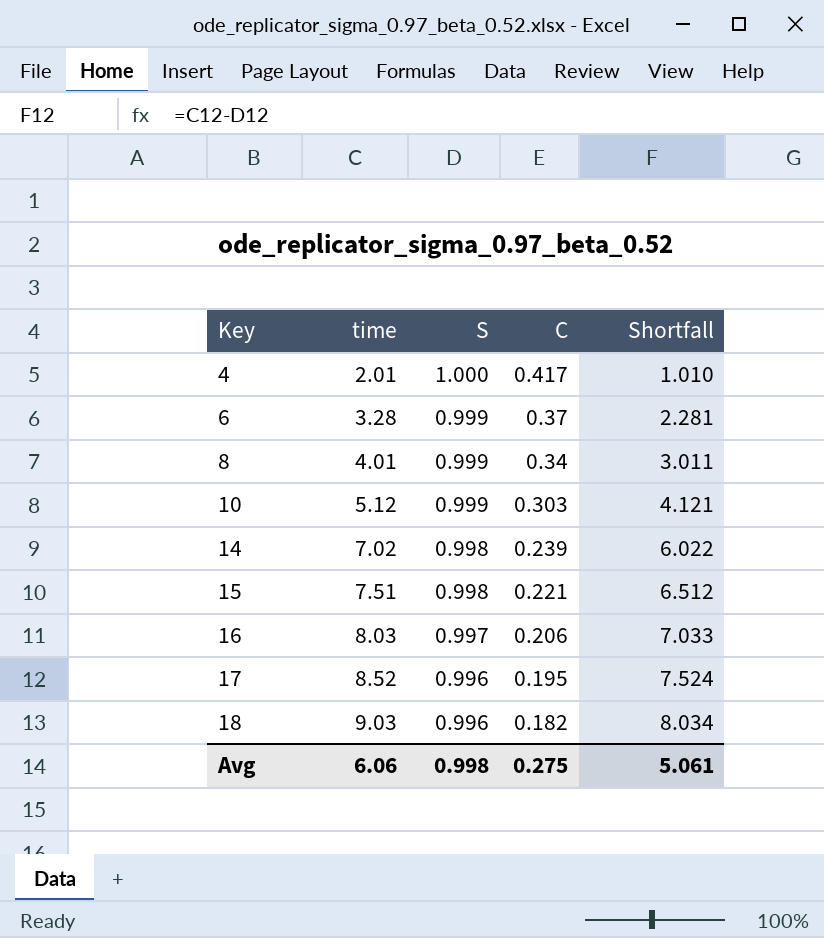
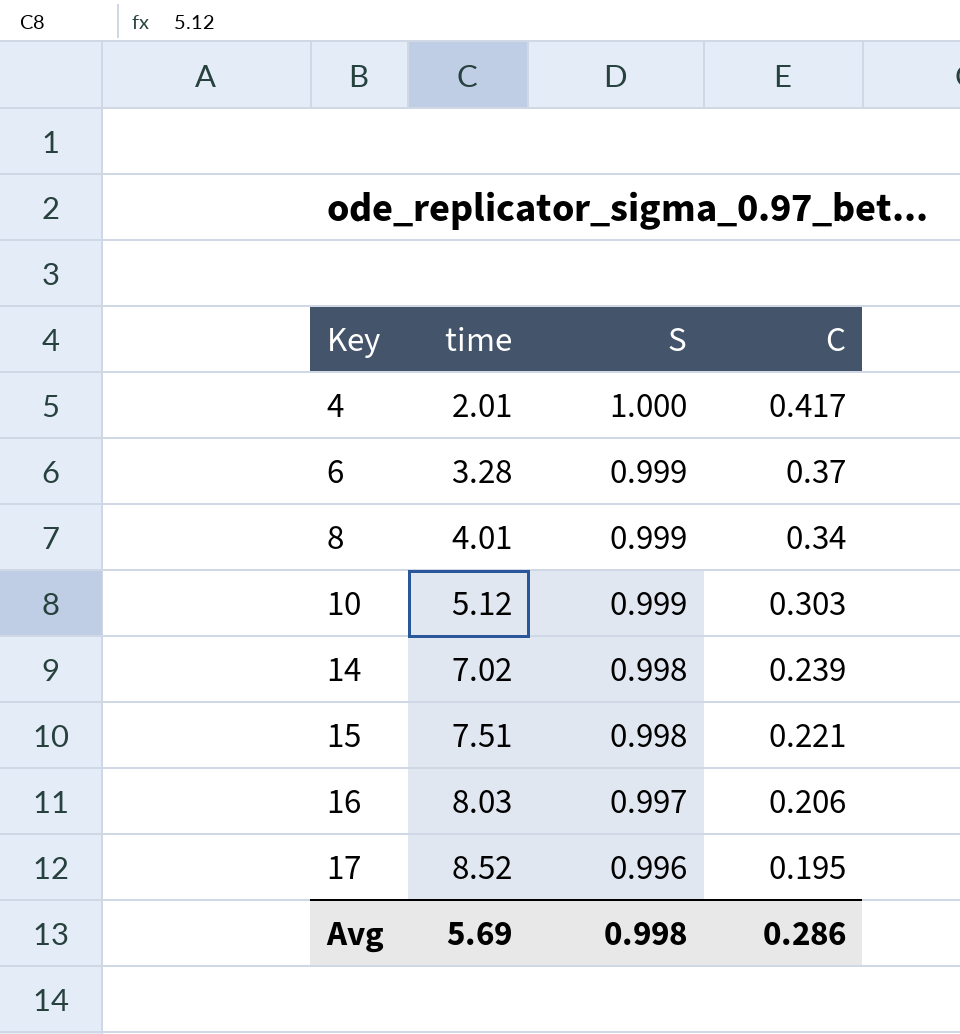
column Shortfall | formula: [time] - [S] -> none
row 18: 9.03 | 0.996 | 0.182 | 8.034 -> none
Avg | time: 6.06 -> 5.69
Avg | C: 0.275 -> 0.286

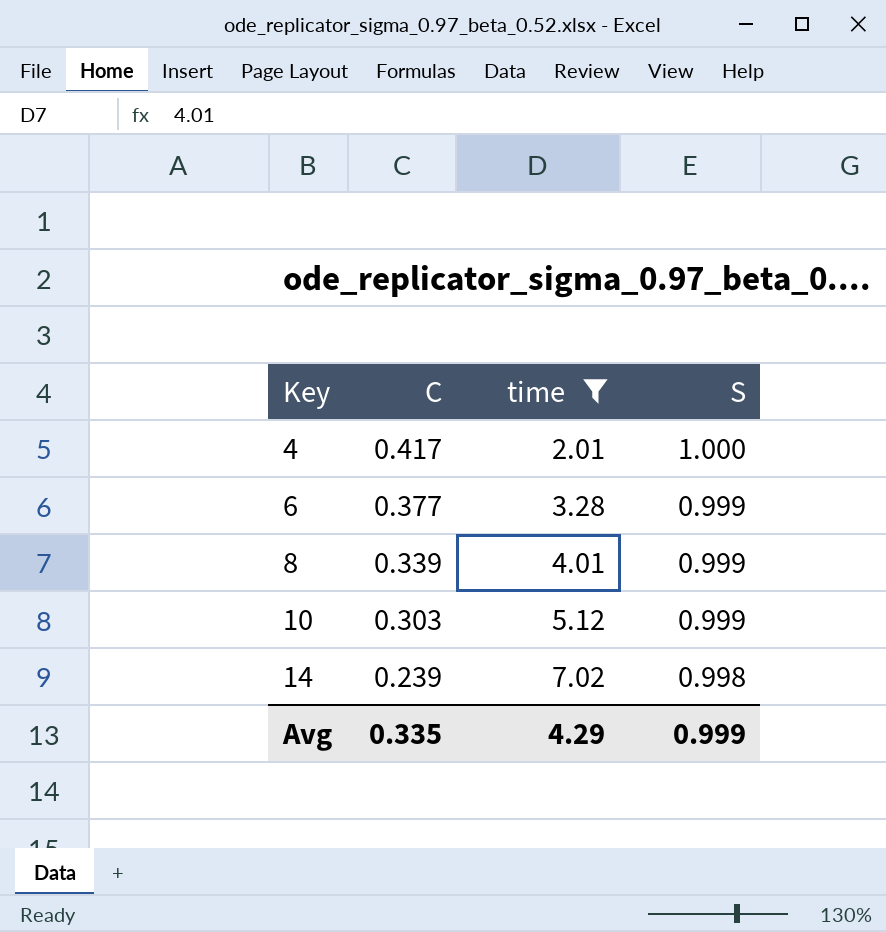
filter: none -> time <= 7.02
column C | position: 4 -> 2
6 | C: 0.37 -> 0.377
8 | C: 0.34 -> 0.339
Avg | C: 0.286 -> 0.335
Avg | time: 5.69 -> 4.29
Avg | S: 0.998 -> 0.999

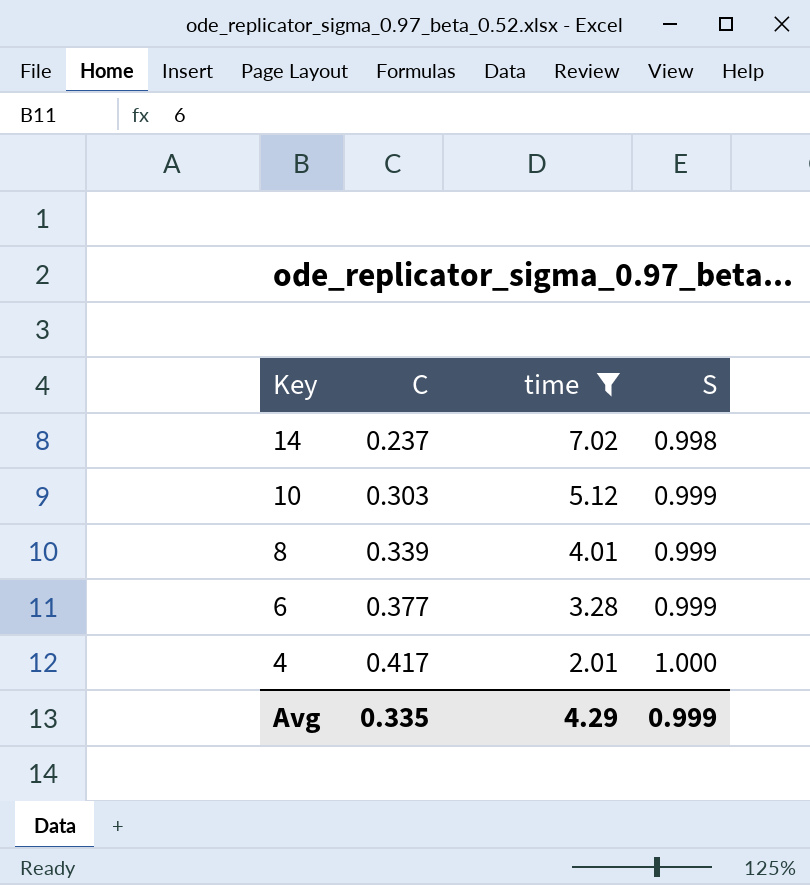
row order: Key ascending -> Key descending
14 | C: 0.239 -> 0.237

